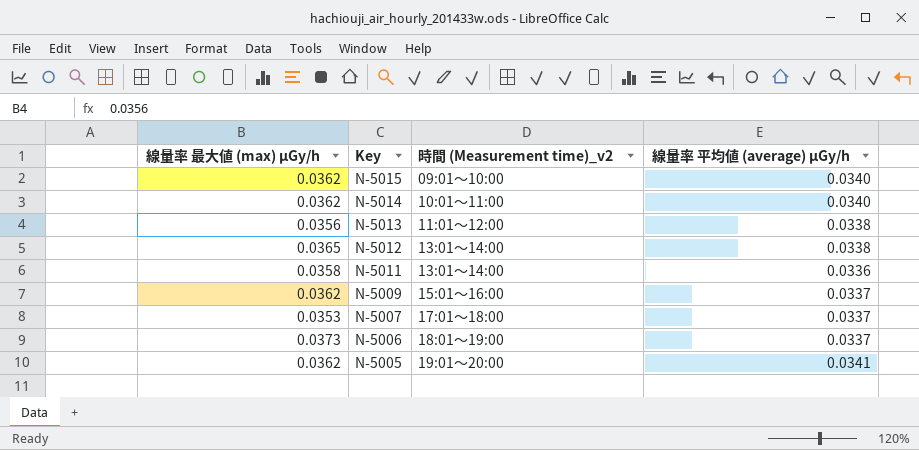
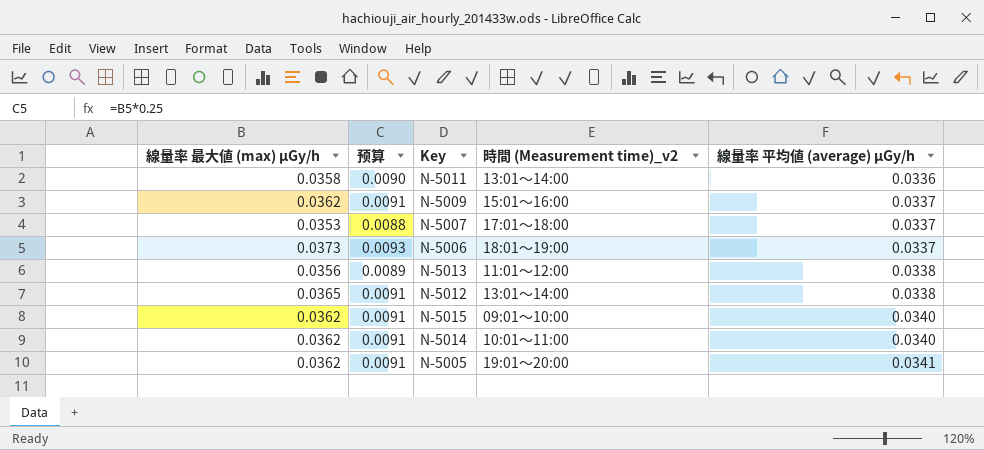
row order: Key descending -> 線量率 平均値 (average) μGy/h ascending
column 预算 | formula: none -> [線量率 最大値 (max) μGy/h] * 0.25

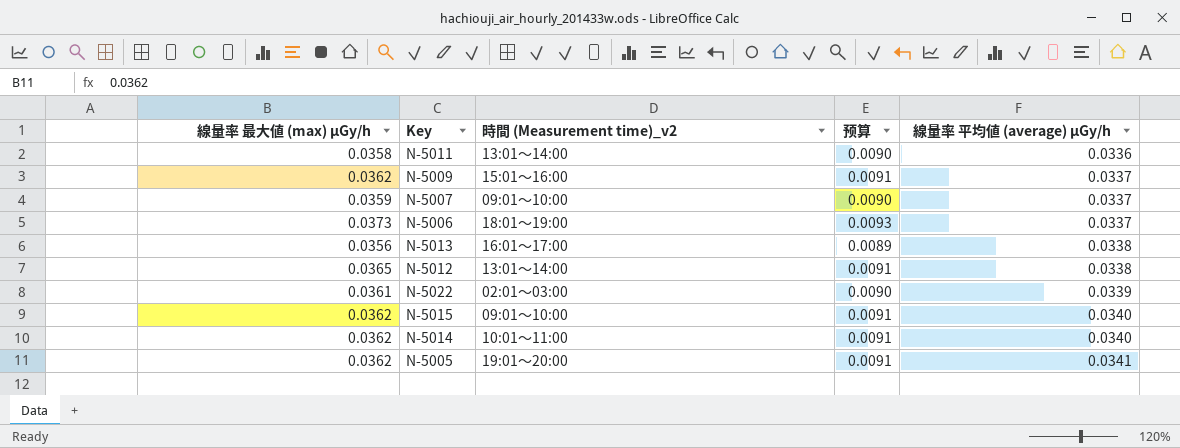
column 预算 | position: 2 -> 4
N-5007 | 線量率 最大値 (max) μGy/h: 0.0353 -> 0.0359
N-5007 | 時間 (Measurement time)_v2: 17:01～18:00 -> 09:01～10:00
N-5007 | 预算: 0.0088 -> 0.0090
N-5013 | 時間 (Measurement time)_v2: 11:01～12:00 -> 16:01～17:00
row N-5022: none -> 0.0361 | 02:01～03:00 | 0.0090 | 0.0339

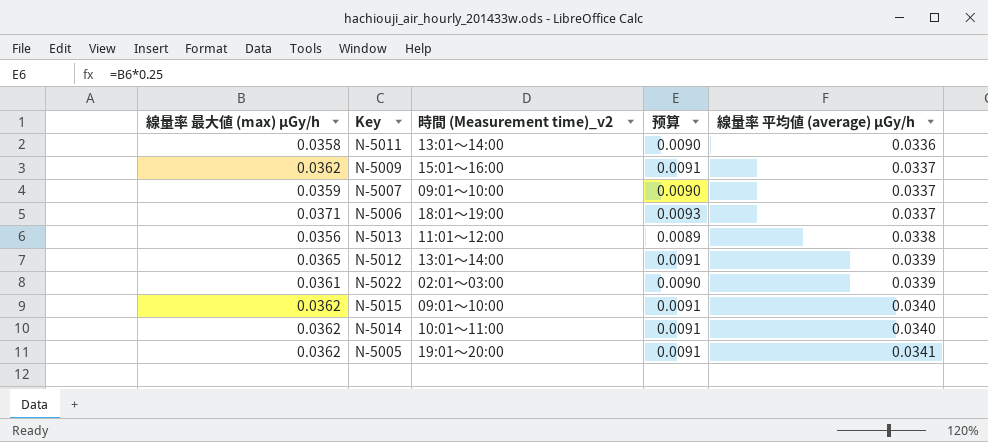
N-5006 | 線量率 最大値 (max) μGy/h: 0.0373 -> 0.0371
N-5013 | 時間 (Measurement time)_v2: 16:01～17:00 -> 11:01～12:00
N-5012 | 線量率 平均値 (average) μGy/h: 0.0338 -> 0.0339

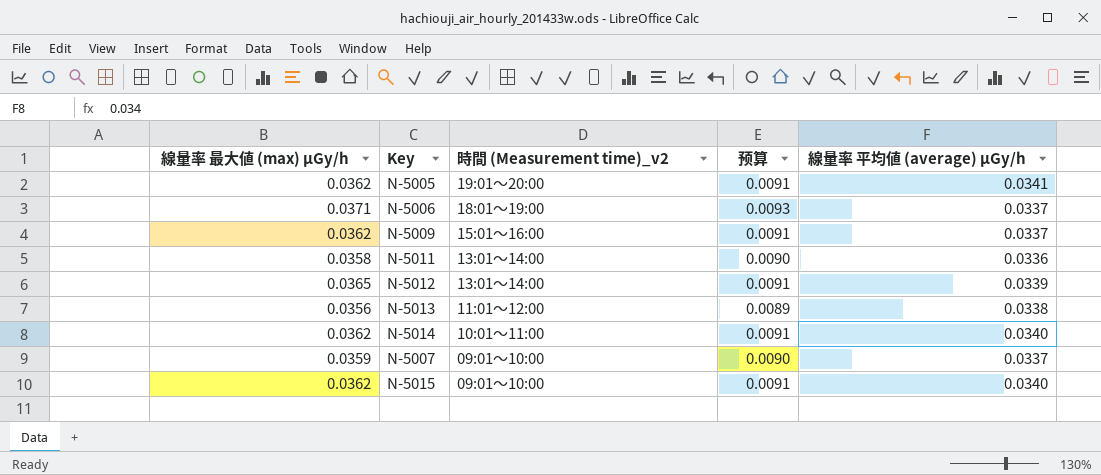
row order: 線量率 平均値 (average) μGy/h ascending -> 時間 (Measurement time)_v2 descending
row N-5022: 0.0361 | 02:01～03:00 | 0.0090 | 0.0339 -> none

